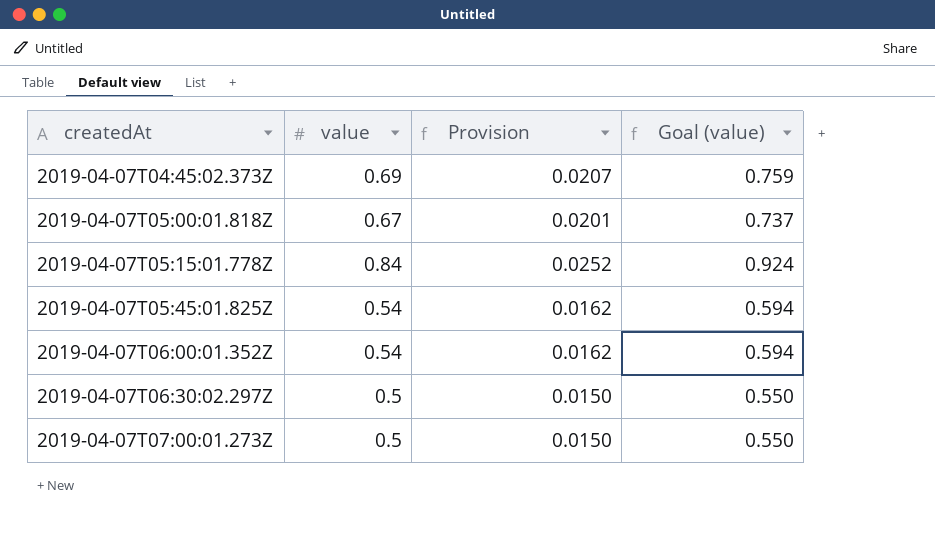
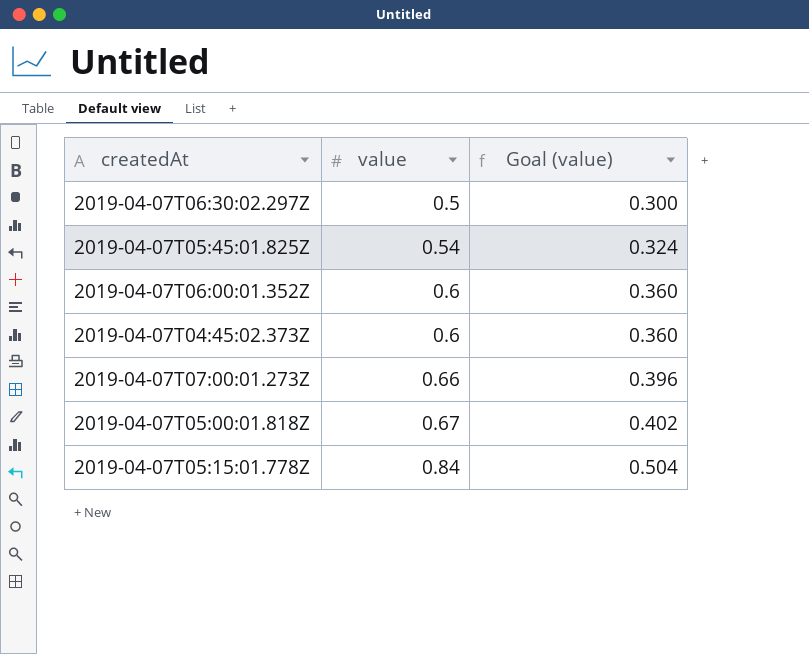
row order: createdAt ascending -> value ascending
column Provision | formula: [value] * 0.03 -> none
column Goal (value) | formula: [value] * 1.1 -> [value] * 0.6
2019-04-07T06:00:01.352Z | value: 0.54 -> 0.6
2019-04-07T04:45:02.373Z | value: 0.69 -> 0.6
2019-04-07T07:00:01.273Z | value: 0.5 -> 0.66

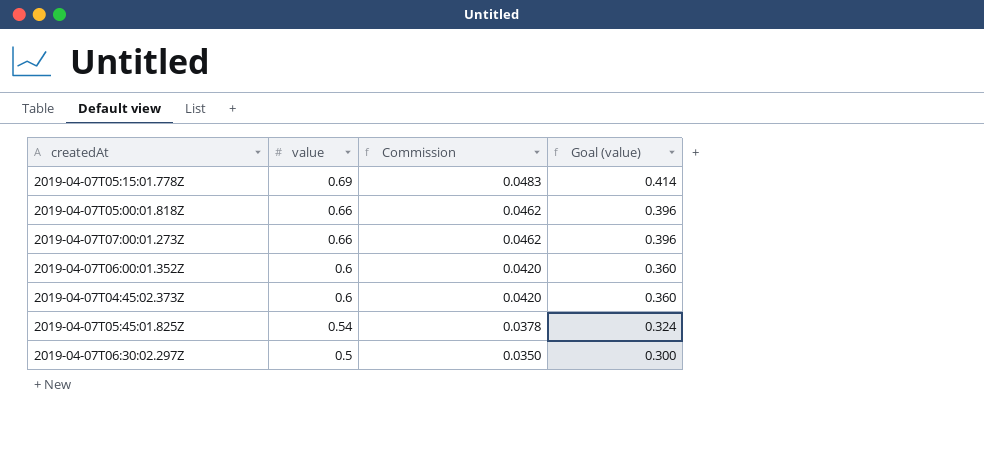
row order: value ascending -> value descending
column Commission | formula: none -> [value] * 0.07
2019-04-07T05:15:01.778Z | value: 0.84 -> 0.69
2019-04-07T05:15:01.778Z | Goal (value): 0.504 -> 0.414
2019-04-07T05:00:01.818Z | value: 0.67 -> 0.66
2019-04-07T05:00:01.818Z | Goal (value): 0.402 -> 0.396

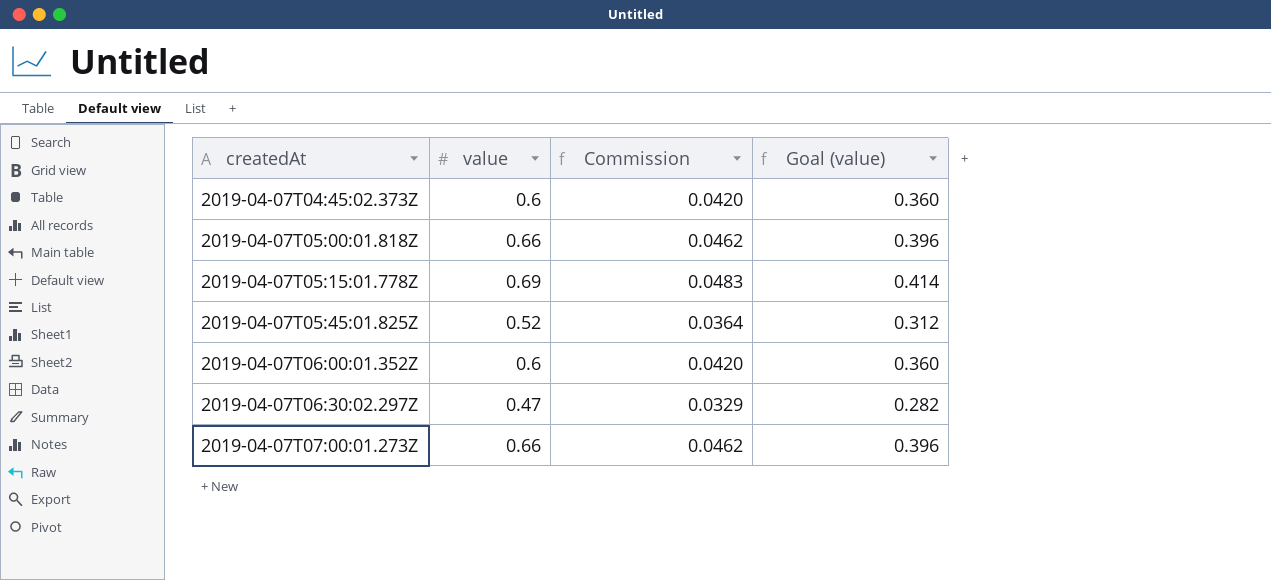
row order: value descending -> createdAt ascending
2019-04-07T05:45:01.825Z | value: 0.54 -> 0.52
2019-04-07T05:45:01.825Z | Commission: 0.0378 -> 0.0364
2019-04-07T05:45:01.825Z | Goal (value): 0.324 -> 0.312
2019-04-07T06:30:02.297Z | value: 0.5 -> 0.47
2019-04-07T06:30:02.297Z | Commission: 0.0350 -> 0.0329
2019-04-07T06:30:02.297Z | Goal (value): 0.300 -> 0.282

